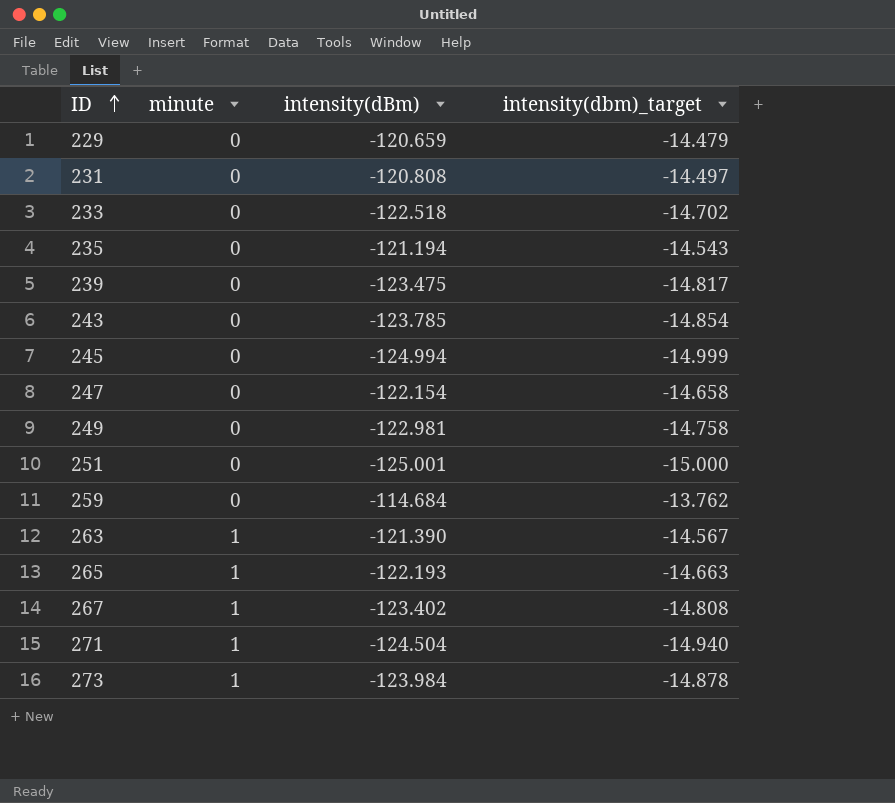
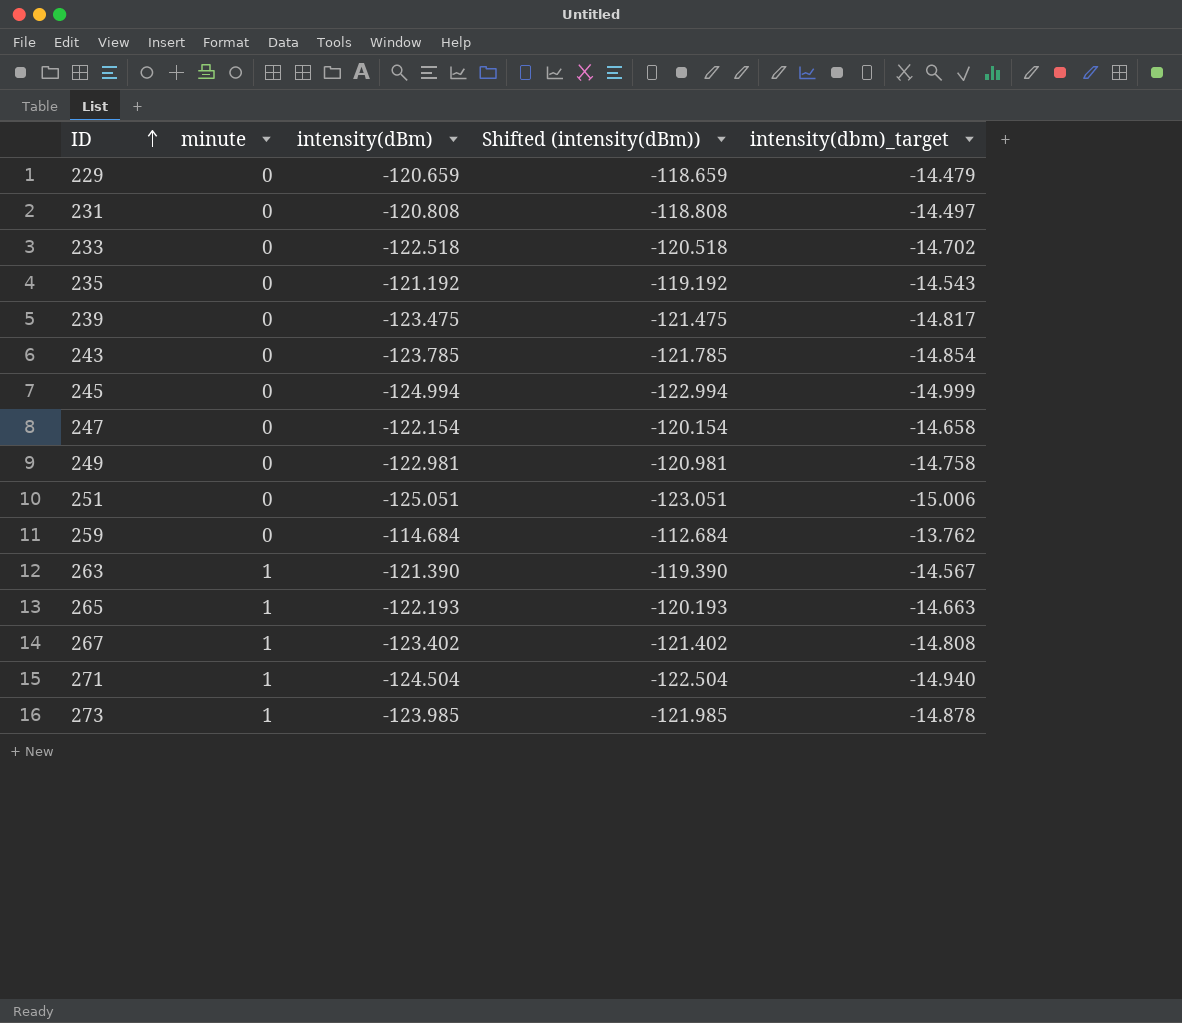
column Shifted (intensity(dBm)) | formula: none -> [intensity(dBm)] + 2
235 | intensity(dBm): -121.194 -> -121.192
251 | intensity(dBm): -125.001 -> -125.051
251 | intensity(dbm)_target: -15.000 -> -15.006
273 | intensity(dBm): -123.984 -> -123.985

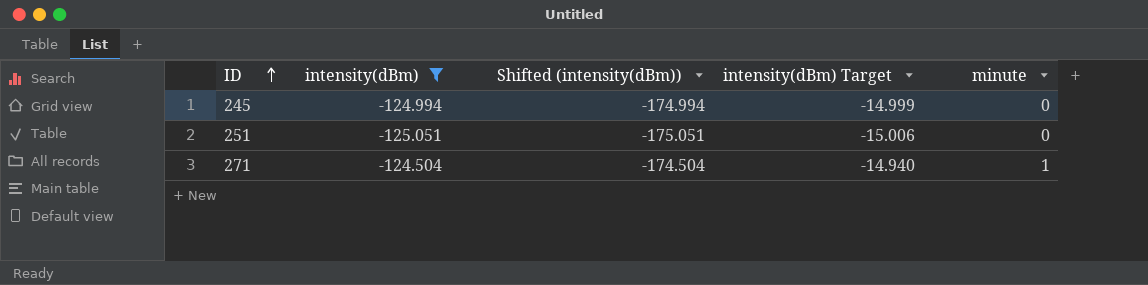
filter: none -> intensity(dBm) <= -124.504
column Shifted (intensity(dBm)) | formula: [intensity(dBm)] + 2 -> [intensity(dBm)] - 50
column name: intensity(dbm)_target -> intensity(dBm) Target
column minute | position: 2 -> 5

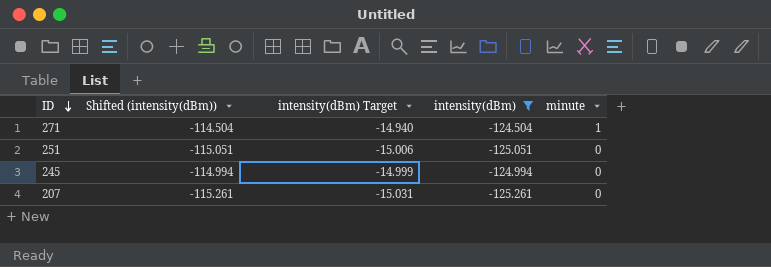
row order: ID ascending -> ID descending
column Shifted (intensity(dBm)) | formula: [intensity(dBm)] - 50 -> [intensity(dBm)] + 10
column intensity(dBm) | position: 2 -> 4
row 207: none -> -115.261 | -15.031 | -125.261 | 0

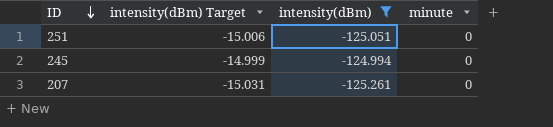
column Shifted (intensity(dBm)) | formula: [intensity(dBm)] + 10 -> none
row 271: -114.504 | -14.940 | -124.504 | 1 -> none

